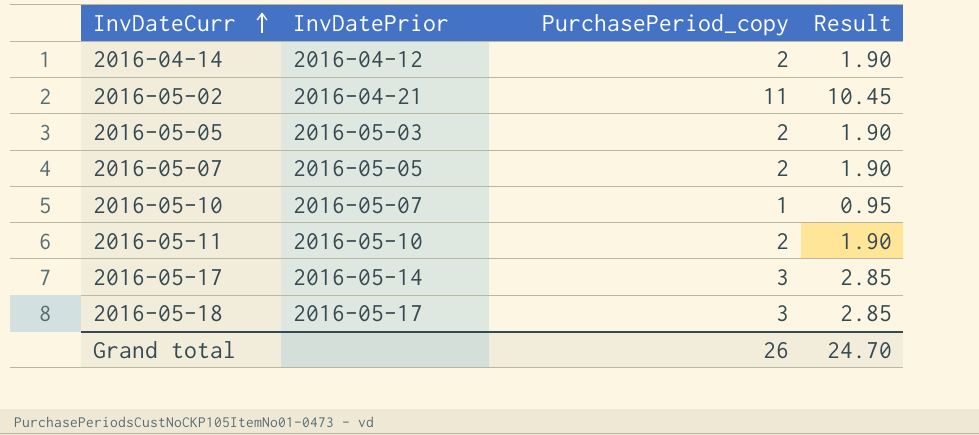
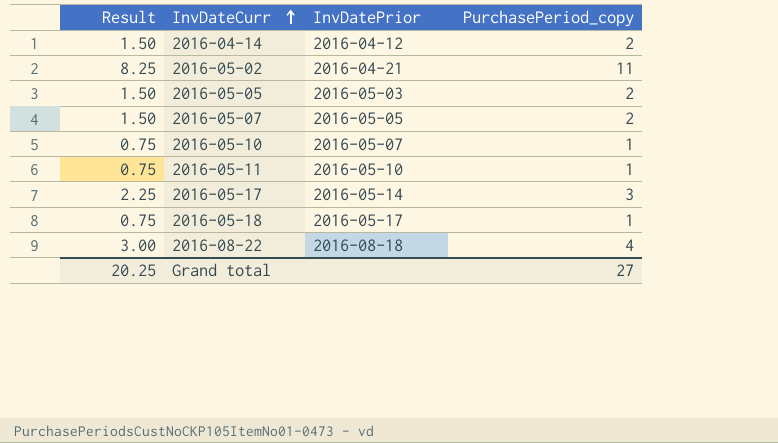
column Result | formula: [PurchasePeriod_copy] * 0.95 -> [PurchasePeriod_copy] * 0.75
column Result | position: 4 -> 1
2016-05-11 | PurchasePeriod_copy: 2 -> 1
2016-05-18 | PurchasePeriod_copy: 3 -> 1
row 2016-08-22: none -> 3.00 | 2016-08-18 | 4
Grand total | Result: 24.70 -> 20.25
Grand total | PurchasePeriod_copy: 26 -> 27

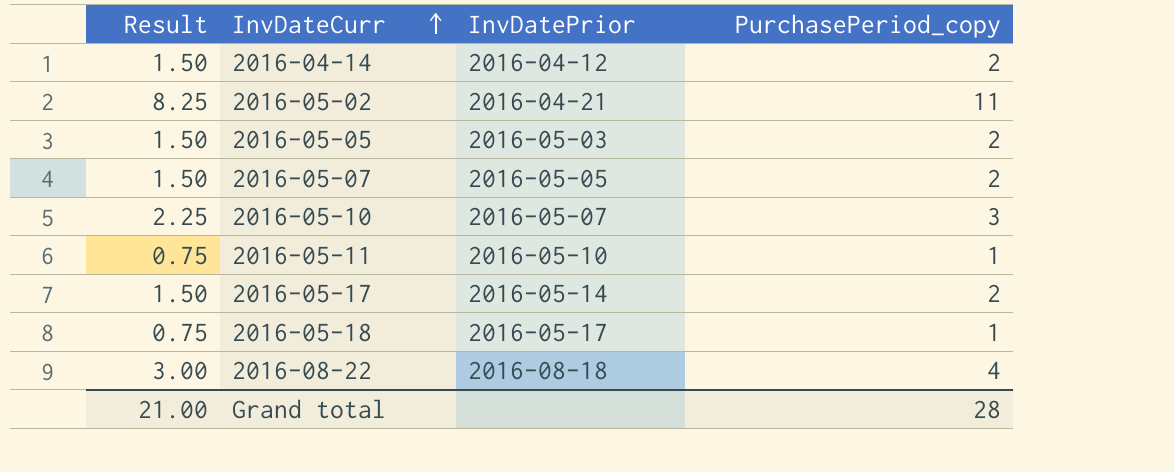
2016-05-10 | Result: 0.75 -> 2.25
2016-05-10 | PurchasePeriod_copy: 1 -> 3
2016-05-17 | Result: 2.25 -> 1.50
2016-05-17 | PurchasePeriod_copy: 3 -> 2
Grand total | Result: 20.25 -> 21.00
Grand total | PurchasePeriod_copy: 27 -> 28

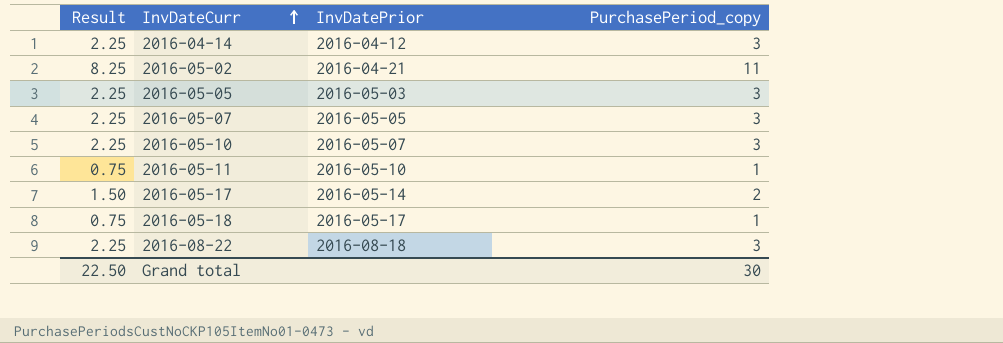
2016-04-14 | Result: 1.50 -> 2.25
2016-04-14 | PurchasePeriod_copy: 2 -> 3
2016-05-05 | Result: 1.50 -> 2.25
2016-05-05 | PurchasePeriod_copy: 2 -> 3
2016-05-07 | Result: 1.50 -> 2.25
2016-05-07 | PurchasePeriod_copy: 2 -> 3
2016-08-22 | Result: 3.00 -> 2.25
2016-08-22 | PurchasePeriod_copy: 4 -> 3
Grand total | Result: 21.00 -> 22.50
Grand total | PurchasePeriod_copy: 28 -> 30

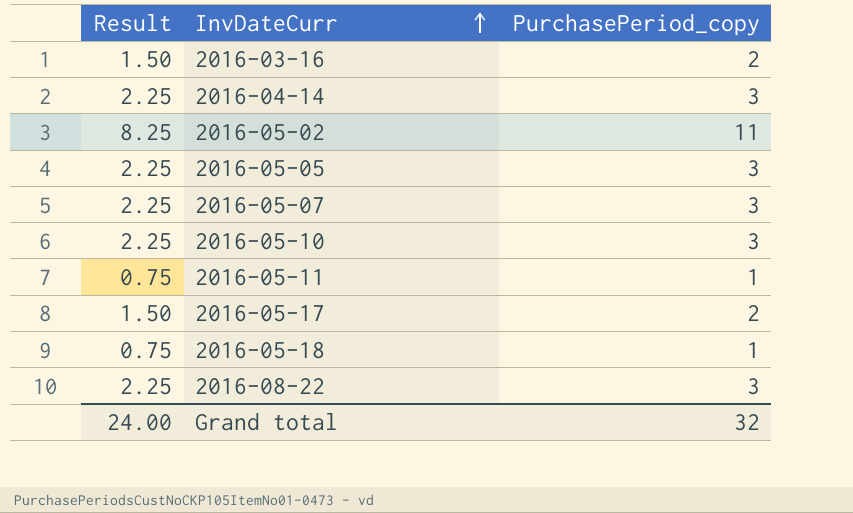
column InvDatePrior | position: 3 -> none
row 2016-03-16: none -> 1.50 | 2
Grand total | Result: 22.50 -> 24.00
Grand total | PurchasePeriod_copy: 30 -> 32

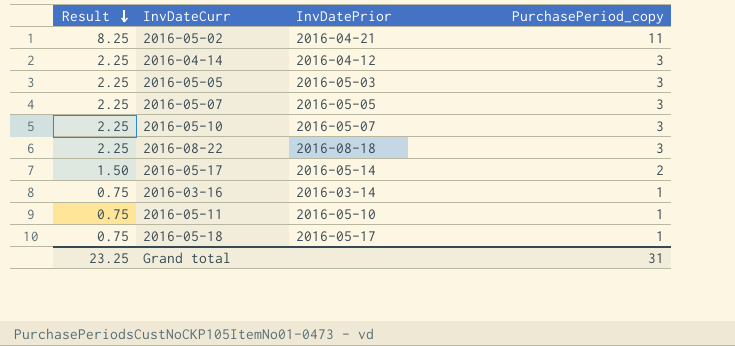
row order: InvDateCurr ascending -> Result descending
column InvDatePrior | position: none -> 3
2016-03-16 | Result: 1.50 -> 0.75
2016-03-16 | PurchasePeriod_copy: 2 -> 1
Grand total | Result: 24.00 -> 23.25
Grand total | PurchasePeriod_copy: 32 -> 31

